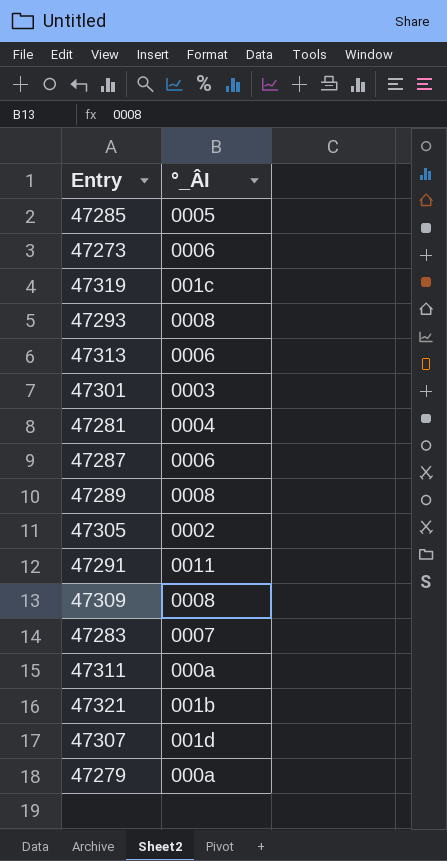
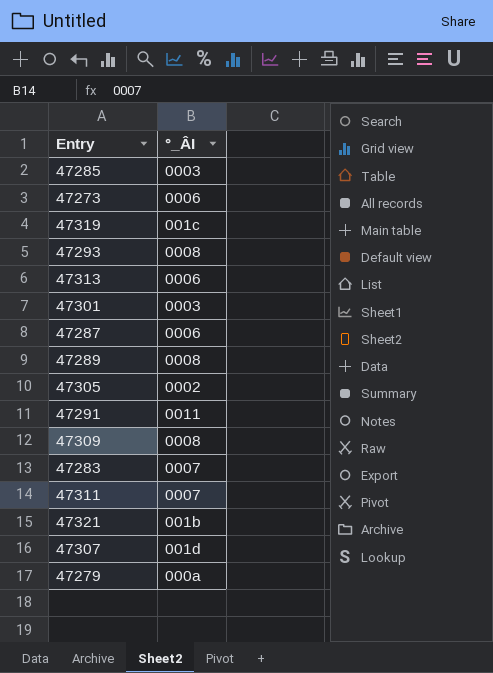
row 47281: 0004 -> none
47285 | °_ÂI: 0005 -> 0003
47311 | °_ÂI: 000a -> 0007

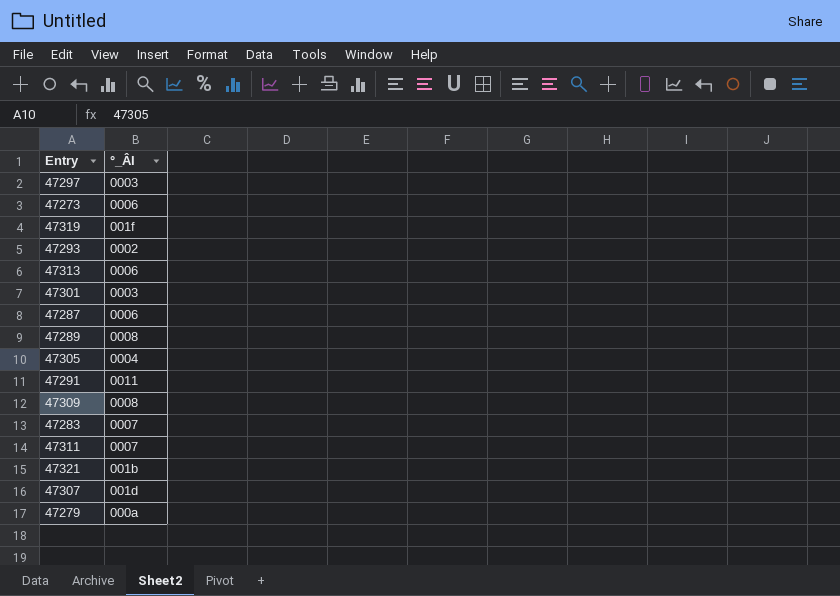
row 47285: 0003 -> none
row 47297: none -> 0003
47319 | °_ÂI: 001c -> 001f
47293 | °_ÂI: 0008 -> 0002
47305 | °_ÂI: 0002 -> 0004

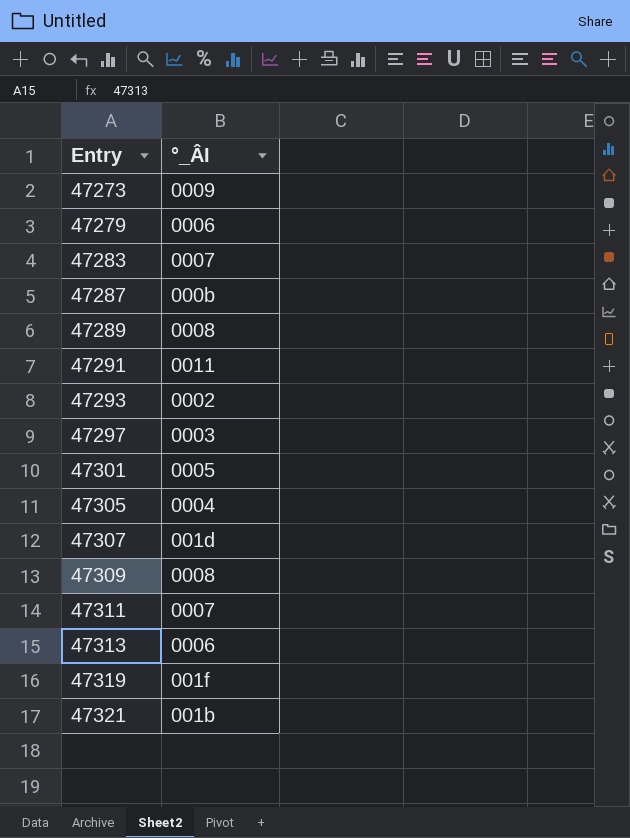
row order: none -> Entry ascending
47273 | °_ÂI: 0006 -> 0009
47279 | °_ÂI: 000a -> 0006
47287 | °_ÂI: 0006 -> 000b
47301 | °_ÂI: 0003 -> 0005

